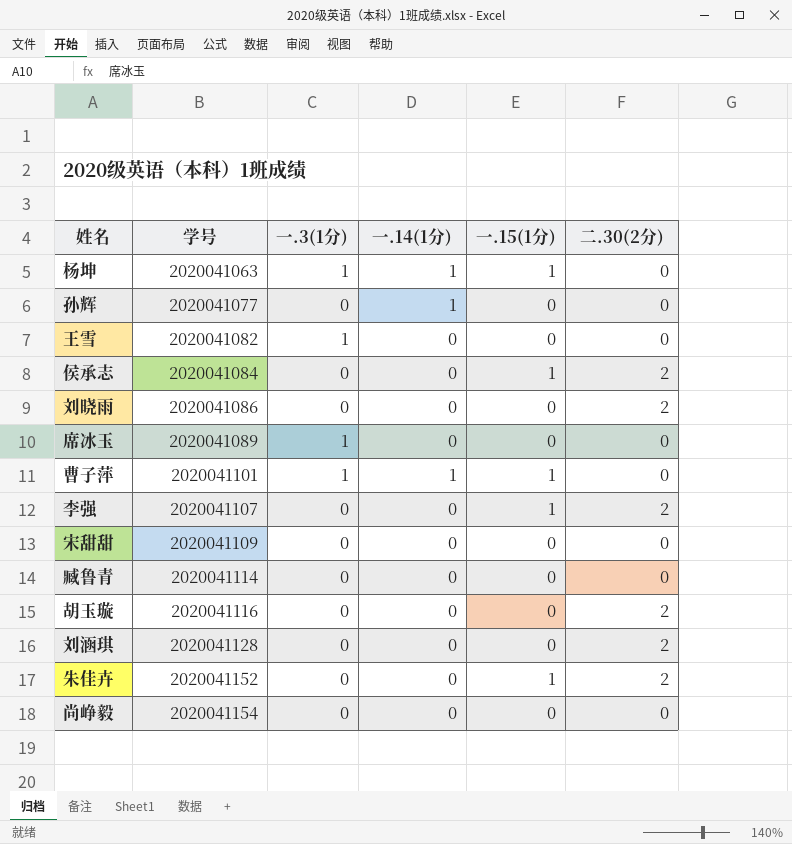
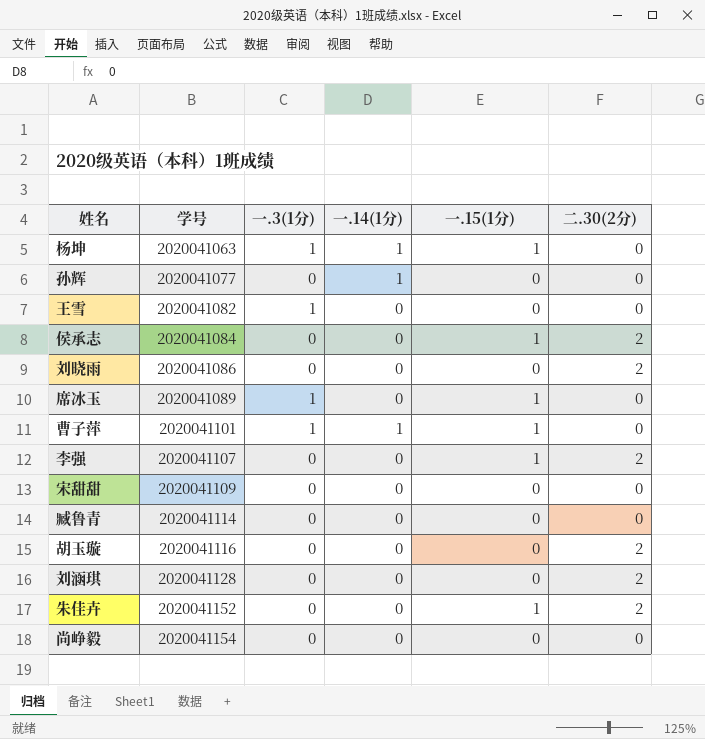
席冰玉 | 一.15(1分): 0 -> 1

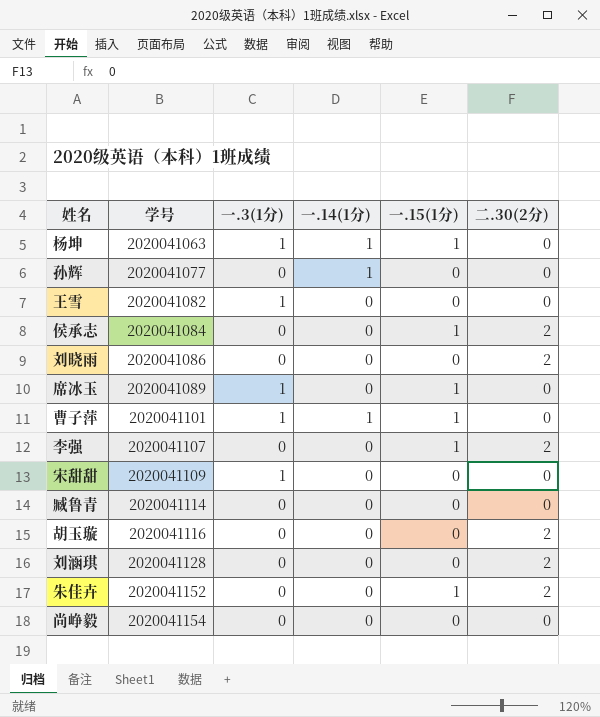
宋甜甜 | 一.3(1分): 0 -> 1

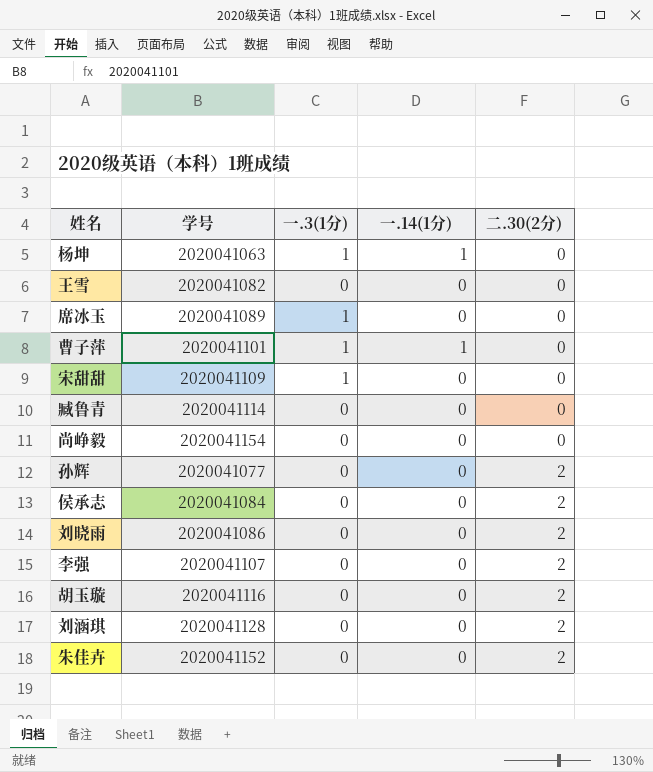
row order: 学号 ascending -> 二.30(2分) ascending
column 一.15(1分) | position: 5 -> none
王雪 | 一.3(1分): 1 -> 0
孙辉 | 一.14(1分): 1 -> 0
孙辉 | 二.30(2分): 0 -> 2

